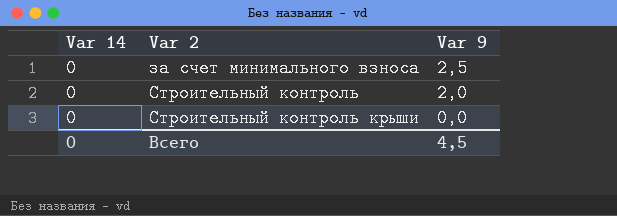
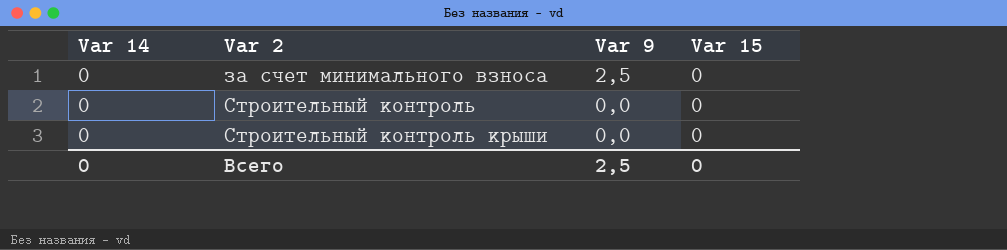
column Var 15 | position: none -> 4
Строительный контроль | Var 9: 2,0 -> 0,0
Всего | Var 9: 4,5 -> 2,5

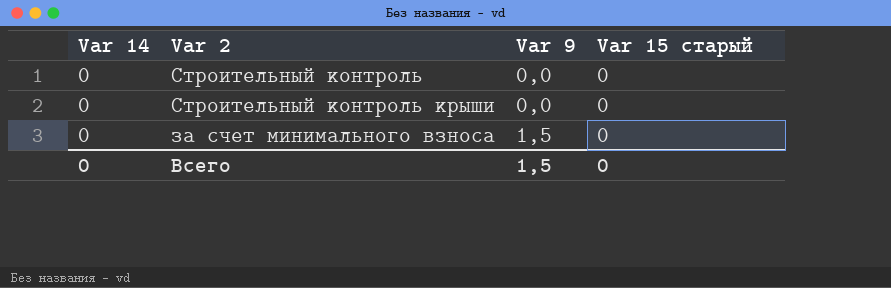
row order: Var 2 ascending -> Var 9 ascending
column name: Var 15 -> Var 15 старый
за счет минимального взноса | Var 9: 2,5 -> 1,5
Всего | Var 9: 2,5 -> 1,5

